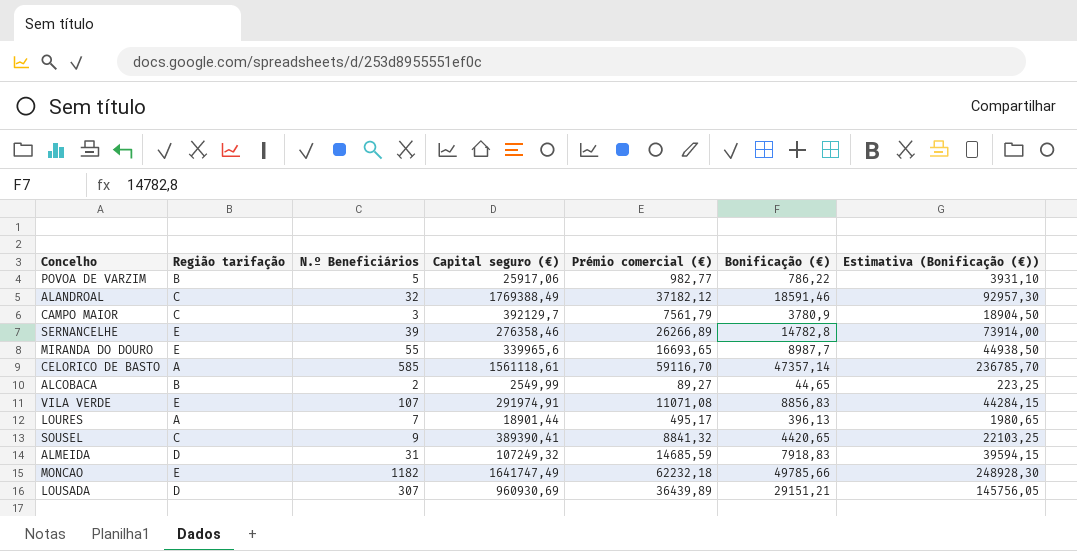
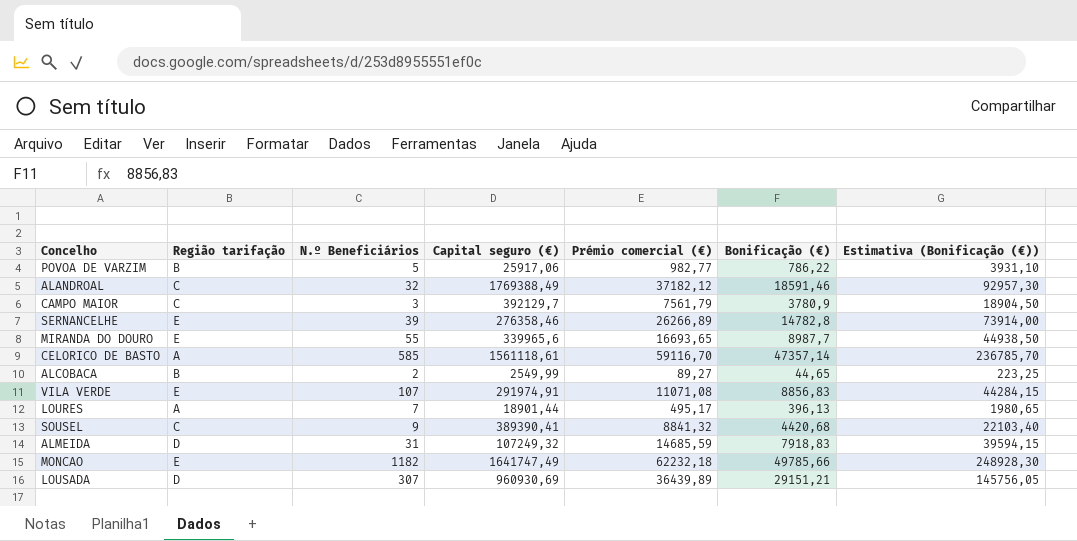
SOUSEL | Bonificação (€): 4420,65 -> 4420,68
SOUSEL | Estimativa (Bonificação (€)): 22103,25 -> 22103,40

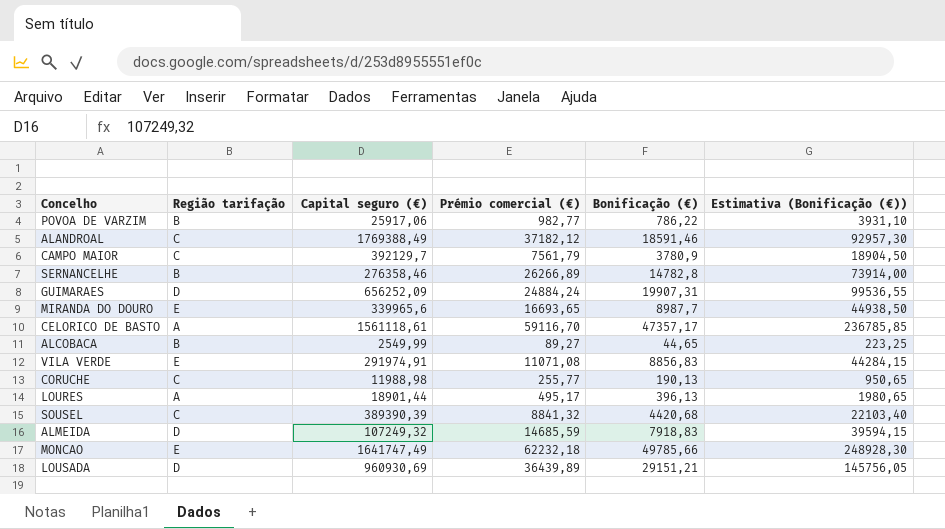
column N.º Beneficiários | position: 3 -> none
SERNANCELHE | Região tarifação: E -> B
row GUIMARAES: none -> D | 656252,09 | 24884,24 | 19907,31 | 99536,55
CELORICO DE BASTO | Bonificação (€): 47357,14 -> 47357,17
CELORICO DE BASTO | Estimativa (Bonificação (€)): 236785,70 -> 236785,85
row CORUCHE: none -> C | 11988,98 | 255,77 | 190,13 | 950,65
SOUSEL | Capital seguro (€): 389390,41 -> 389390,39

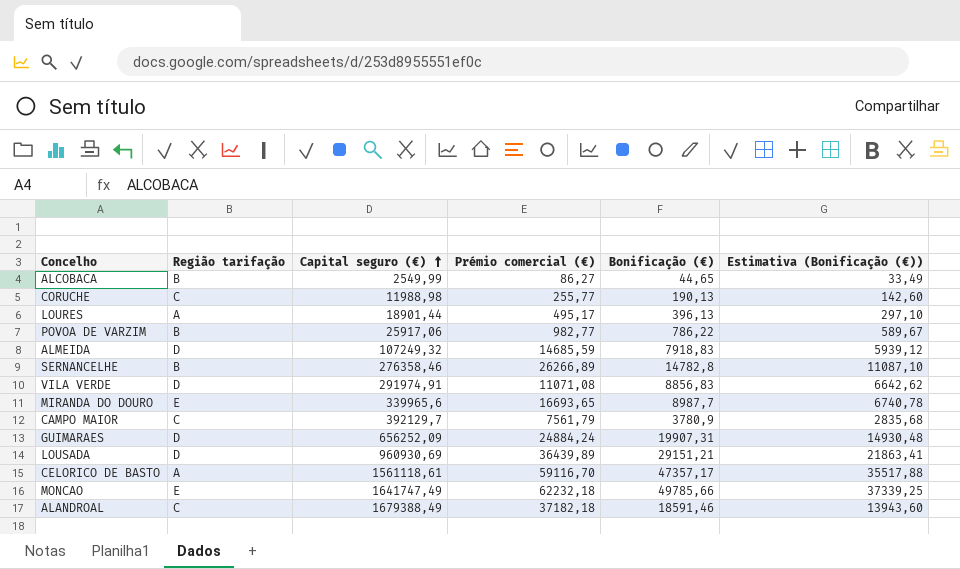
row order: none -> Capital seguro (€) ascending
column Estimativa (Bonificação (€)) | formula: [Bonificação (€)] * 5 -> [Bonificação (€)] * 0,75
row SOUSEL: C | 389390,39 | 8841,32 | 4420,68 | 22103,40 -> none
ALCOBACA | Prémio comercial (€): 89,27 -> 86,27
VILA VERDE | Região tarifação: E -> D
ALANDROAL | Capital seguro (€): 1769388,49 -> 1679388,49
ALANDROAL | Prémio comercial (€): 37182,12 -> 37182,18

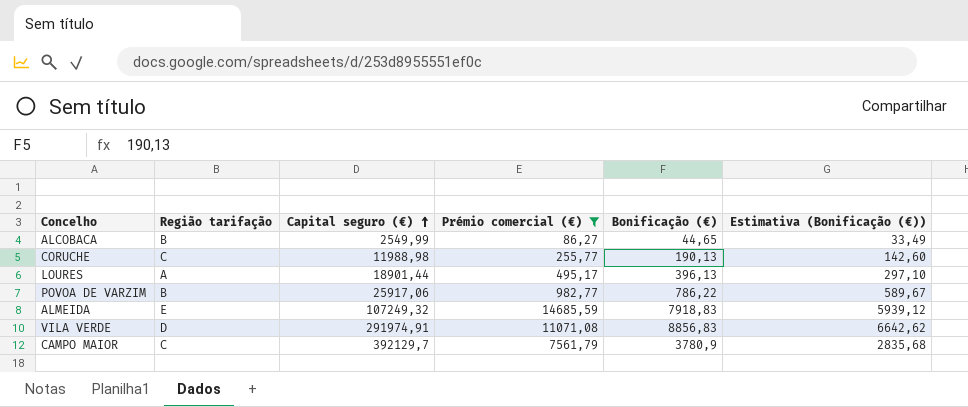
filter: none -> Prémio comercial (€) <= 14685,59
ALMEIDA | Região tarifação: D -> E

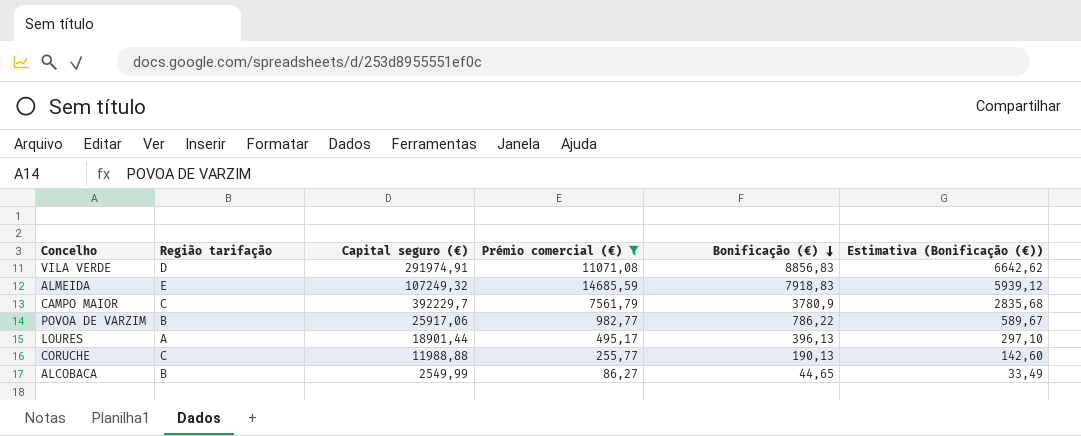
row order: Capital seguro (€) ascending -> Bonificação (€) descending
CAMPO MAIOR | Capital seguro (€): 392129,7 -> 392229,7
CORUCHE | Capital seguro (€): 11988,98 -> 11988,88

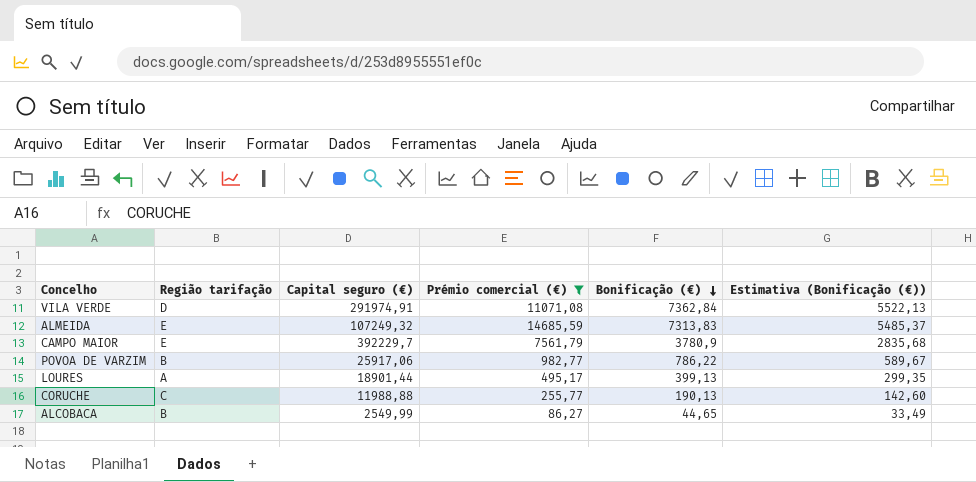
VILA VERDE | Bonificação (€): 8856,83 -> 7362,84
VILA VERDE | Estimativa (Bonificação (€)): 6642,62 -> 5522,13
ALMEIDA | Bonificação (€): 7918,83 -> 7313,83
ALMEIDA | Estimativa (Bonificação (€)): 5939,12 -> 5485,37
CAMPO MAIOR | Região tarifação: C -> E
LOURES | Bonificação (€): 396,13 -> 399,13
LOURES | Estimativa (Bonificação (€)): 297,10 -> 299,35

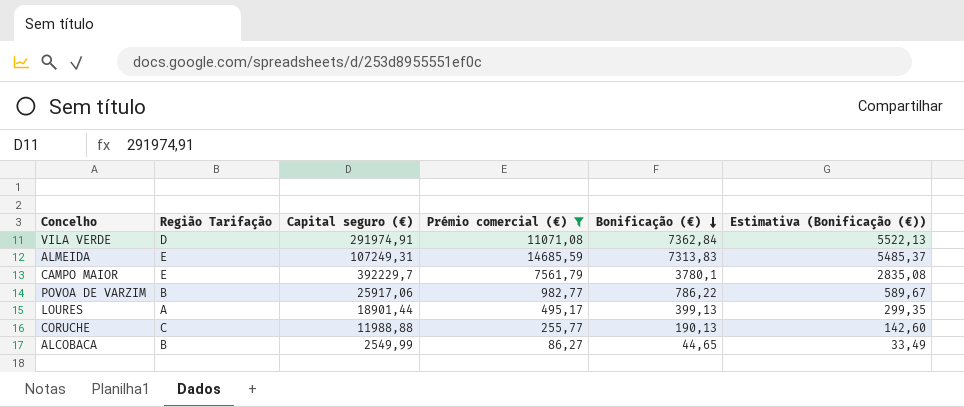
column name: Região tarifação -> Região Tarifação
ALMEIDA | Capital seguro (€): 107249,32 -> 107249,31
CAMPO MAIOR | Bonificação (€): 3780,9 -> 3780,1
CAMPO MAIOR | Estimativa (Bonificação (€)): 2835,68 -> 2835,08

